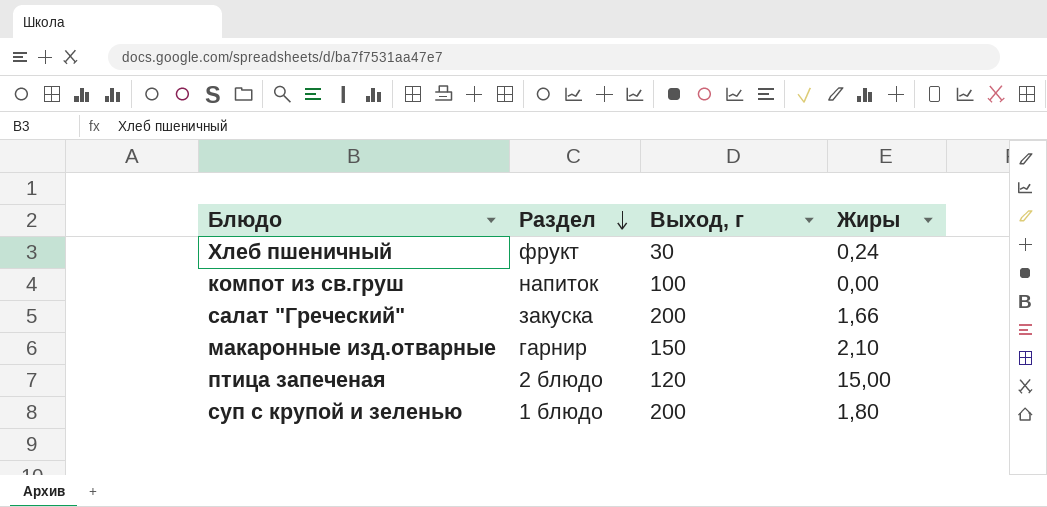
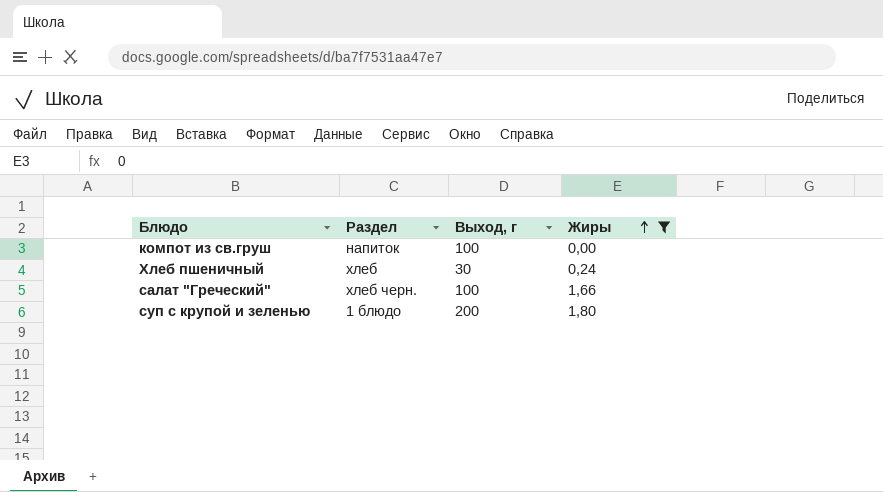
filter: none -> Жиры <= 1,80
row order: Раздел descending -> Жиры ascending
Хлеб пшеничный | Раздел: фрукт -> хлеб
салат "Греческий" | Раздел: закуска -> хлеб черн.
салат "Греческий" | Выход, г: 200 -> 100

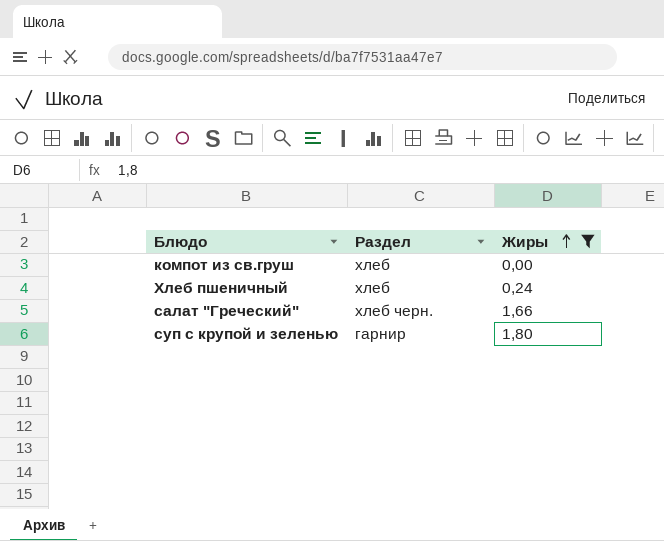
column Выход, г | position: 3 -> none
компот из св.груш | Раздел: напиток -> хлеб
суп с крупой и зеленью | Раздел: 1 блюдо -> гарнир

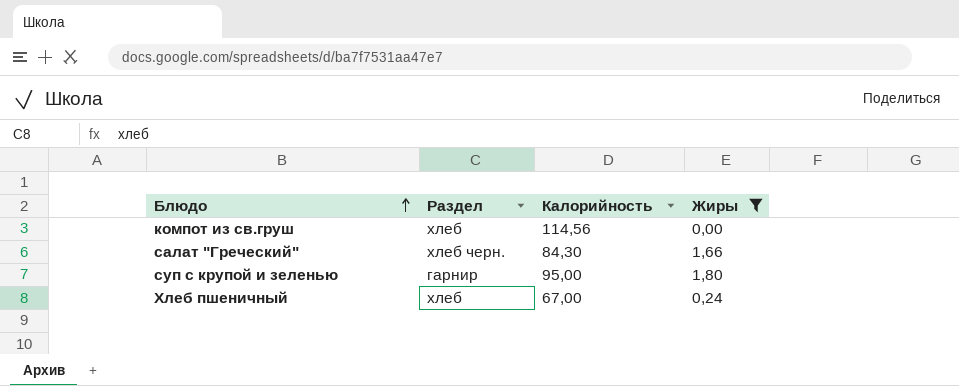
row order: Жиры ascending -> Блюдо ascending
column Калорийность | position: none -> 3

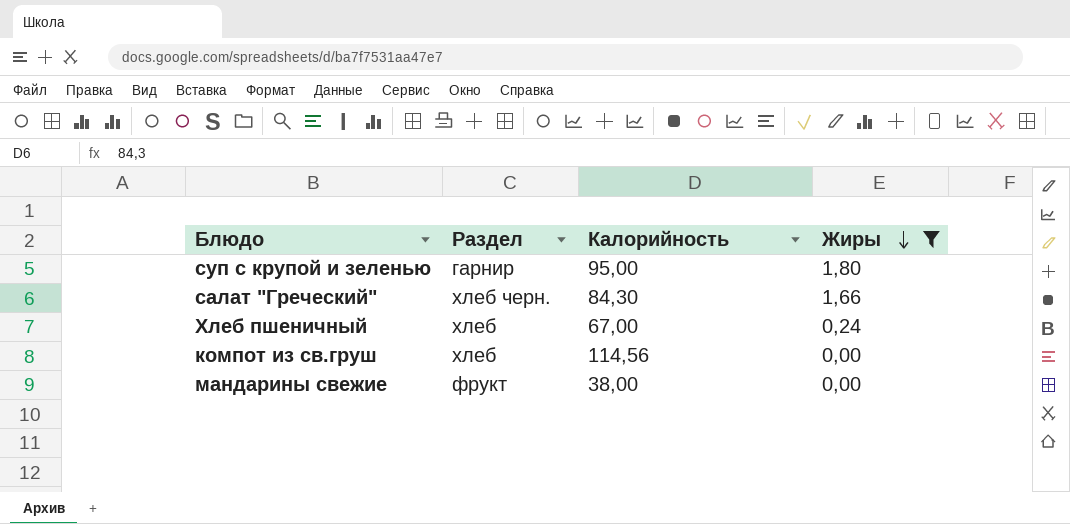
row order: Блюдо ascending -> Жиры descending
row мандарины свежие: none -> фрукт | 38,00 | 0,00

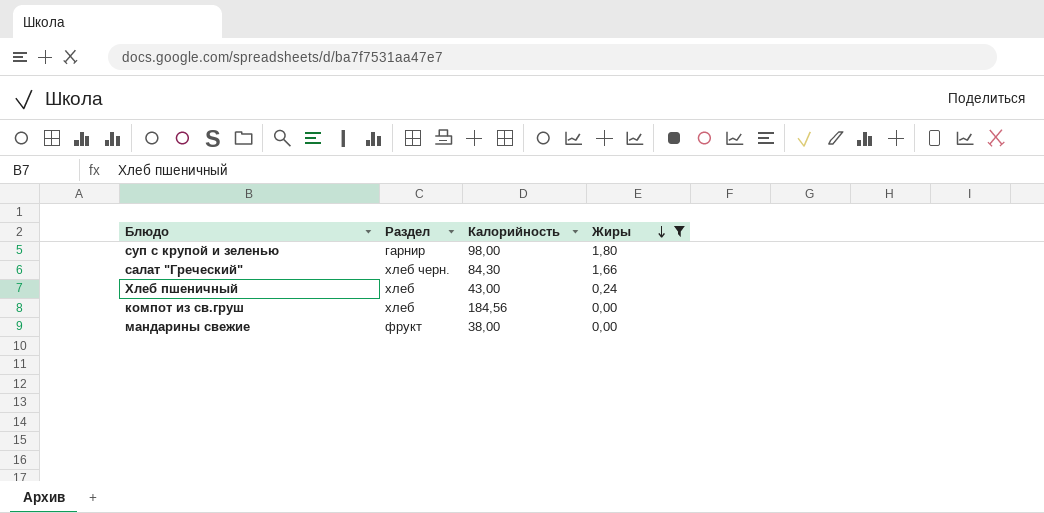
суп с крупой и зеленью | Калорийность: 95,00 -> 98,00
Хлеб пшеничный | Калорийность: 67,00 -> 43,00
компот из св.груш | Калорийность: 114,56 -> 184,56

